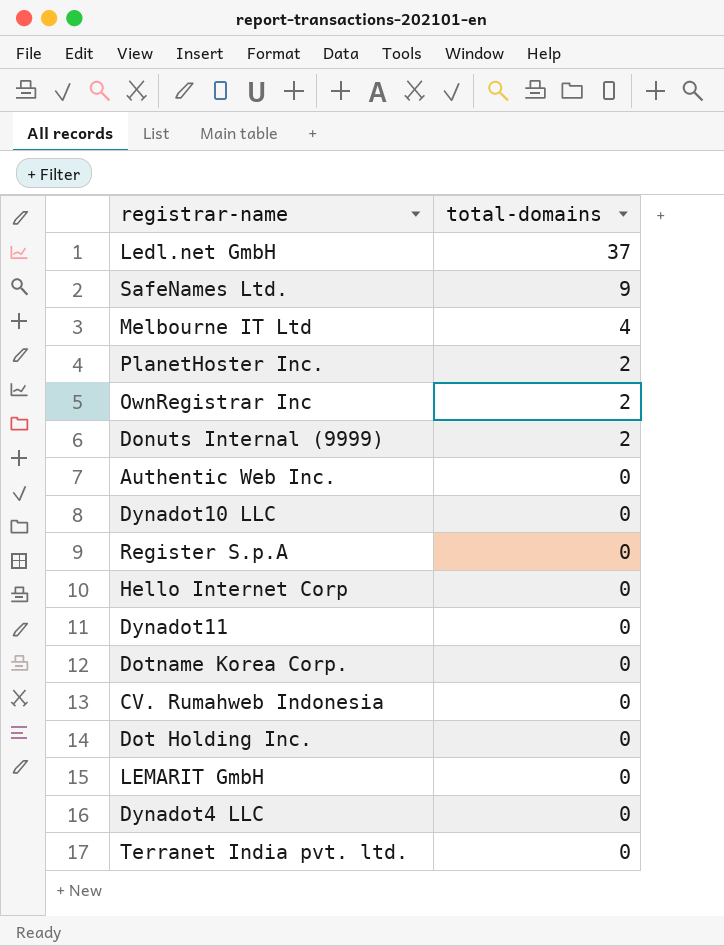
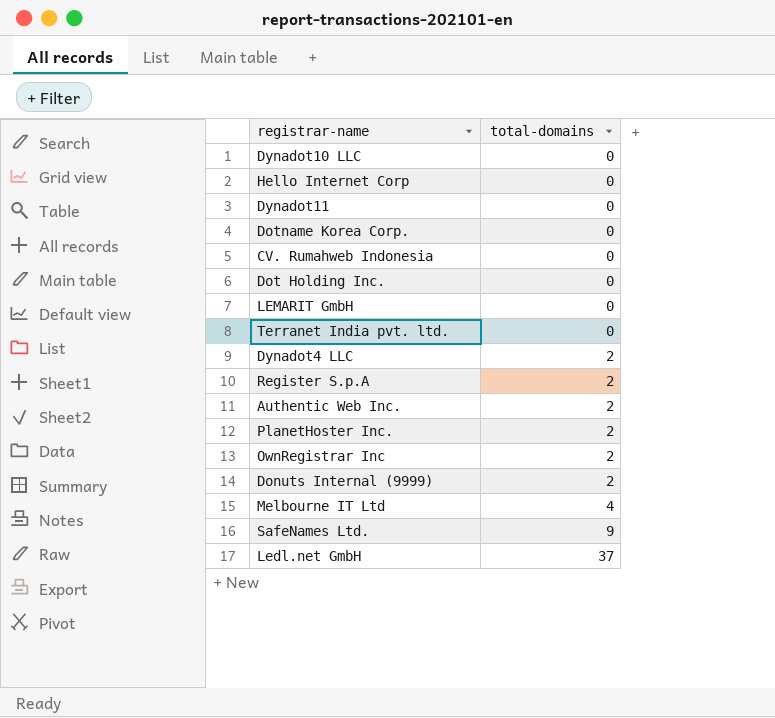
row order: total-domains descending -> total-domains ascending
Dynadot4 LLC | total-domains: 0 -> 2
Register S.p.A | total-domains: 0 -> 2
Authentic Web Inc. | total-domains: 0 -> 2

